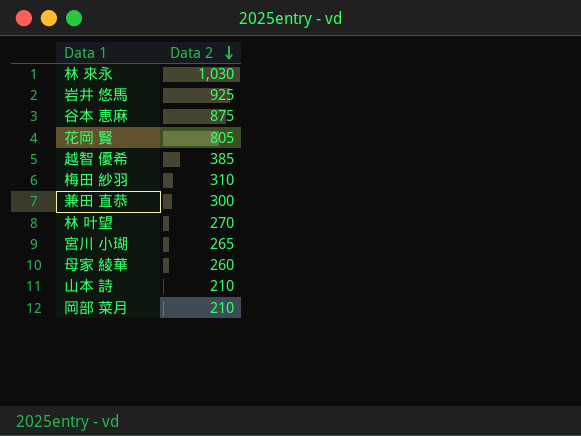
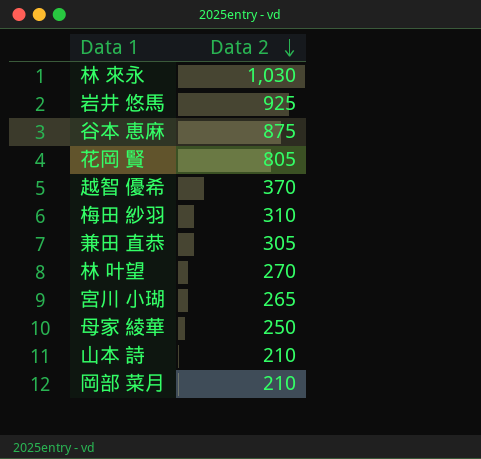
越智 優希 | Data 2: 385 -> 370
兼田 直恭 | Data 2: 300 -> 305
母家 綾華 | Data 2: 260 -> 250

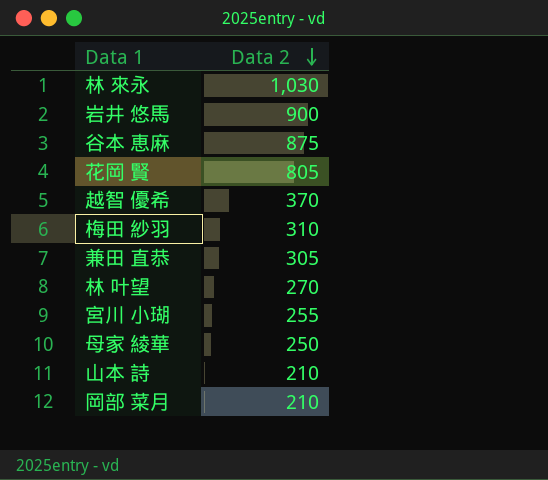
岩井 悠馬 | Data 2: 925 -> 900
宮川 小瑚 | Data 2: 265 -> 255

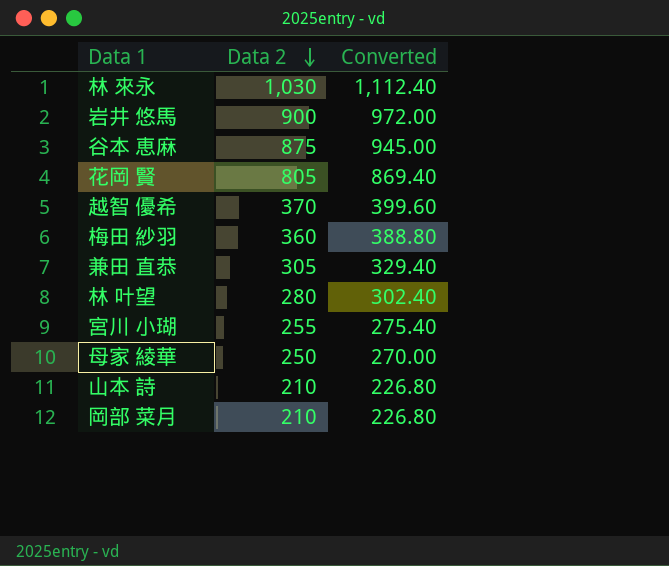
column Converted | formula: none -> [Data 2] * 1.08
梅田 紗羽 | Data 2: 310 -> 360
林 叶望 | Data 2: 270 -> 280

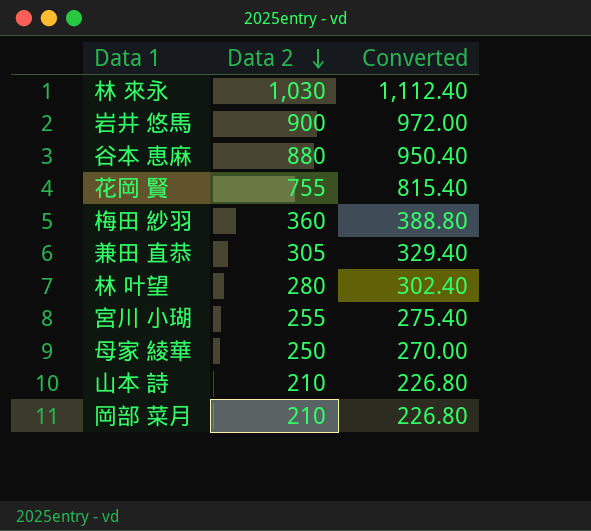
row 越智 優希: 370 | 399.60 -> none
谷本 恵麻 | Data 2: 875 -> 880
谷本 恵麻 | Converted: 945.00 -> 950.40
花岡 賢 | Data 2: 805 -> 755
花岡 賢 | Converted: 869.40 -> 815.40

